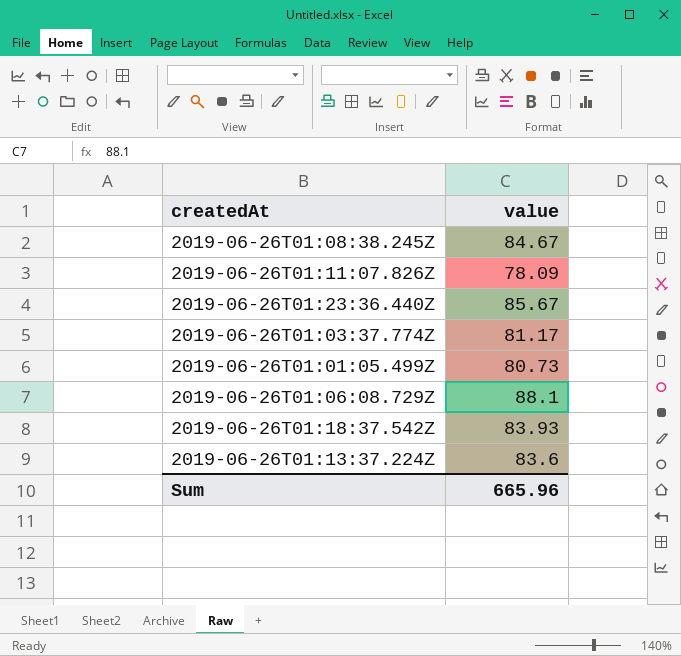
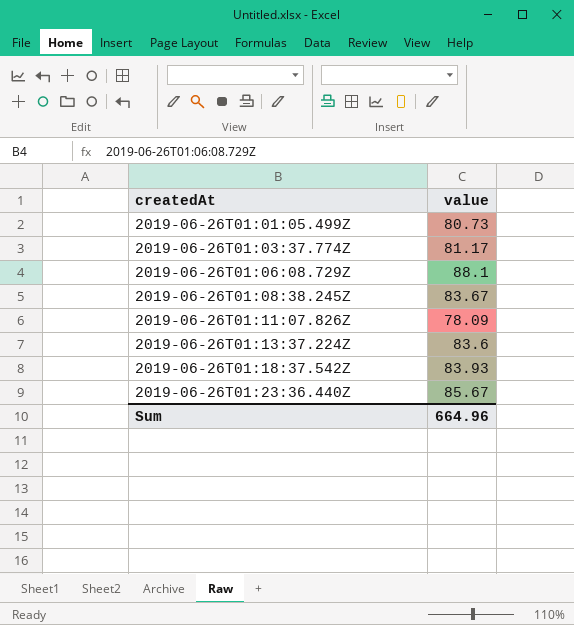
row order: none -> createdAt ascending
2019-06-26T01:08:38.245Z | value: 84.67 -> 83.67
Sum | value: 665.96 -> 664.96

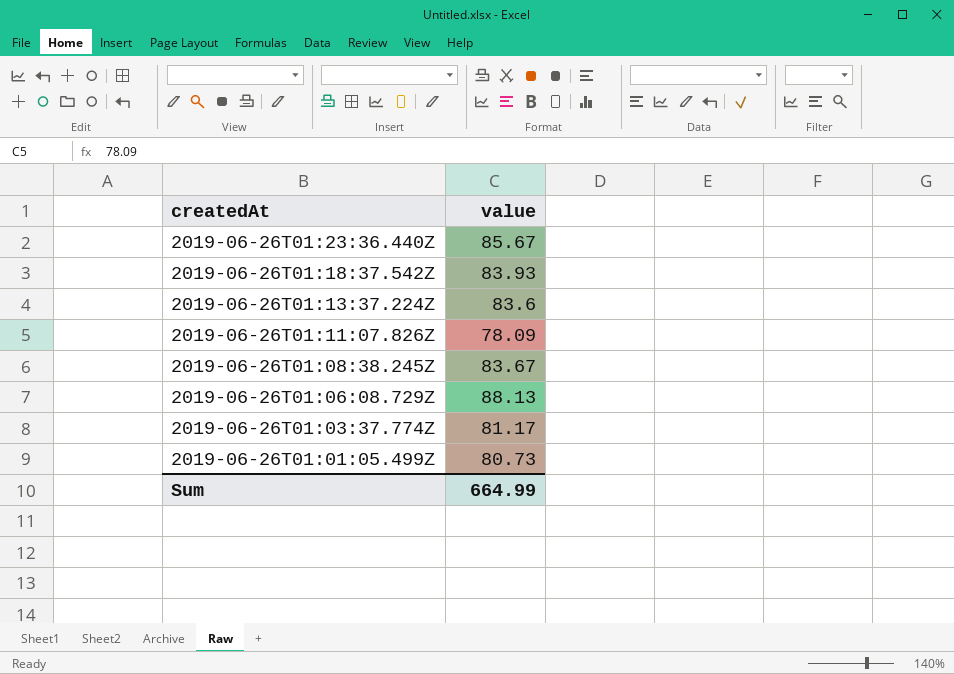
row order: createdAt ascending -> createdAt descending
2019-06-26T01:06:08.729Z | value: 88.1 -> 88.13
Sum | value: 664.96 -> 664.99

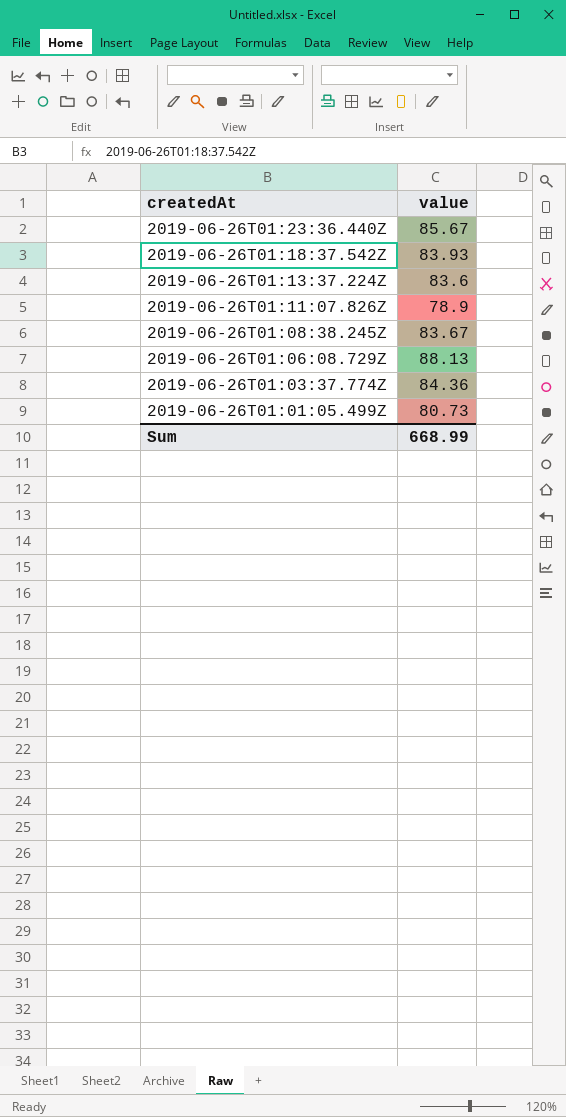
2019-06-26T01:11:07.826Z | value: 78.09 -> 78.9
2019-06-26T01:03:37.774Z | value: 81.17 -> 84.36
Sum | value: 664.99 -> 668.99

